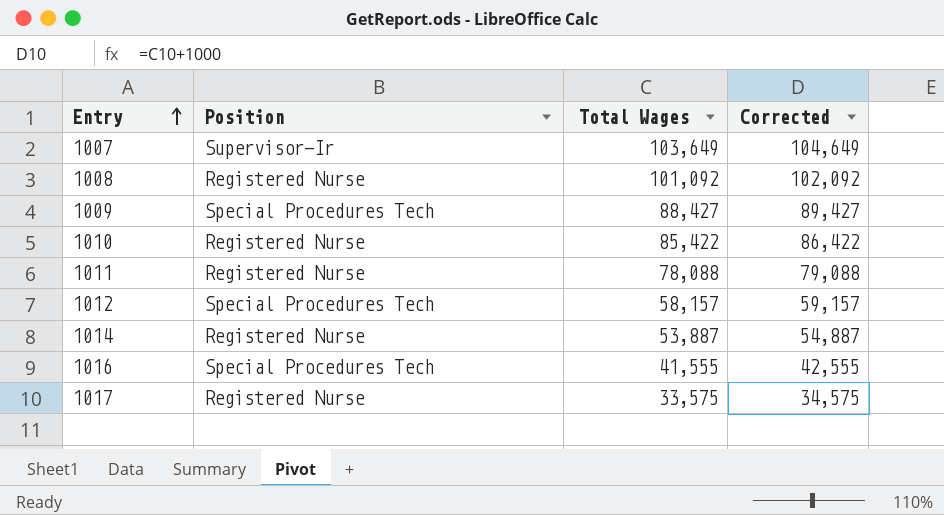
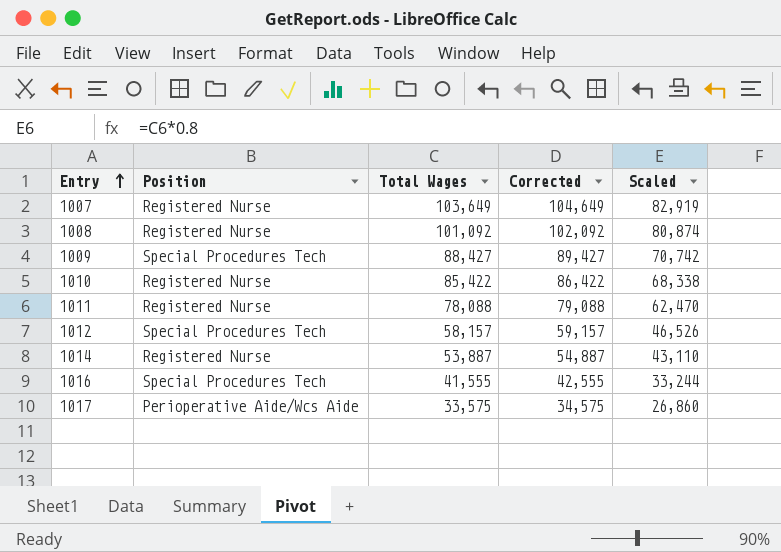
column Scaled | formula: none -> [Total Wages] * 0.8
1007 | Position: Supervisor-Ir -> Registered Nurse
1017 | Position: Registered Nurse -> Perioperative Aide/Wcs Aide

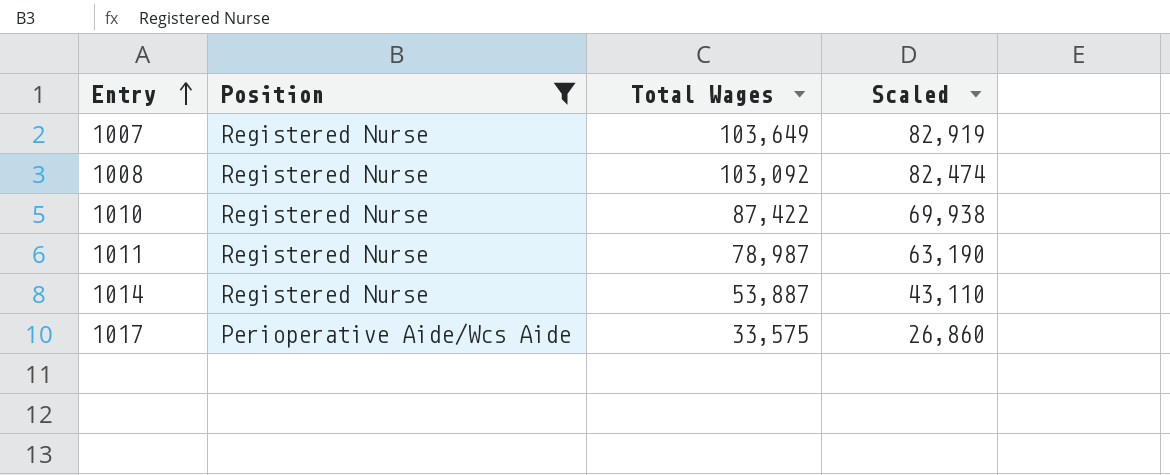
filter: none -> Position != Special Procedures Tech
column Corrected | formula: [Total Wages] + 1000 -> none
1008 | Total Wages: 101,092 -> 103,092
1008 | Scaled: 80,874 -> 82,474
1010 | Total Wages: 85,422 -> 87,422
1010 | Scaled: 68,338 -> 69,938
1011 | Total Wages: 78,088 -> 78,987
1011 | Scaled: 62,470 -> 63,190

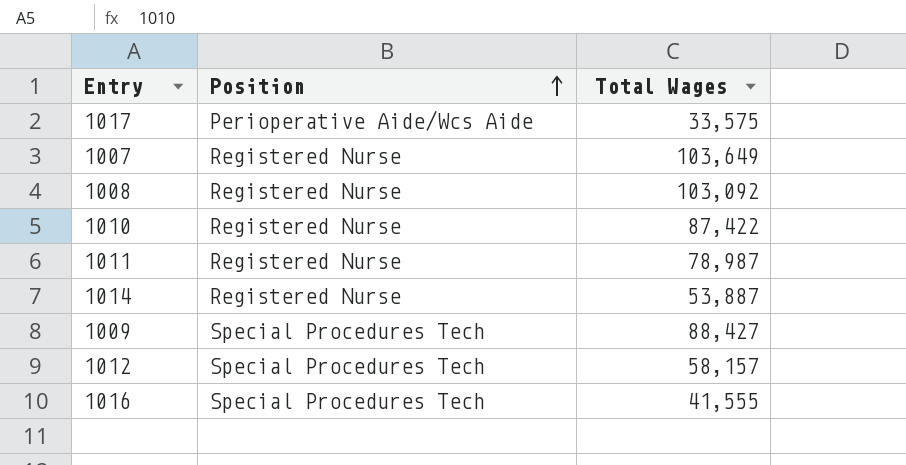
filter: Position != Special Procedures Tech -> none
row order: Entry ascending -> Position ascending
column Scaled | formula: [Total Wages] * 0.8 -> none

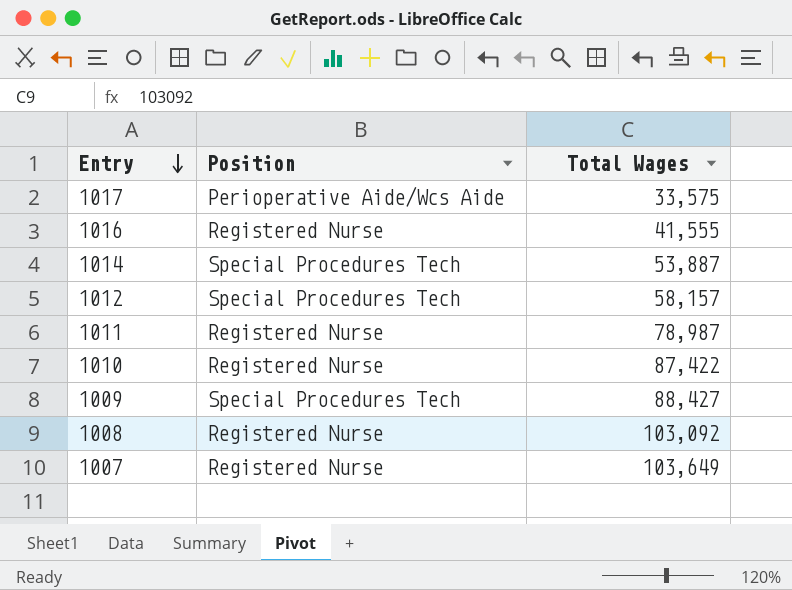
row order: Position ascending -> Entry descending
1016 | Position: Special Procedures Tech -> Registered Nurse
1014 | Position: Registered Nurse -> Special Procedures Tech

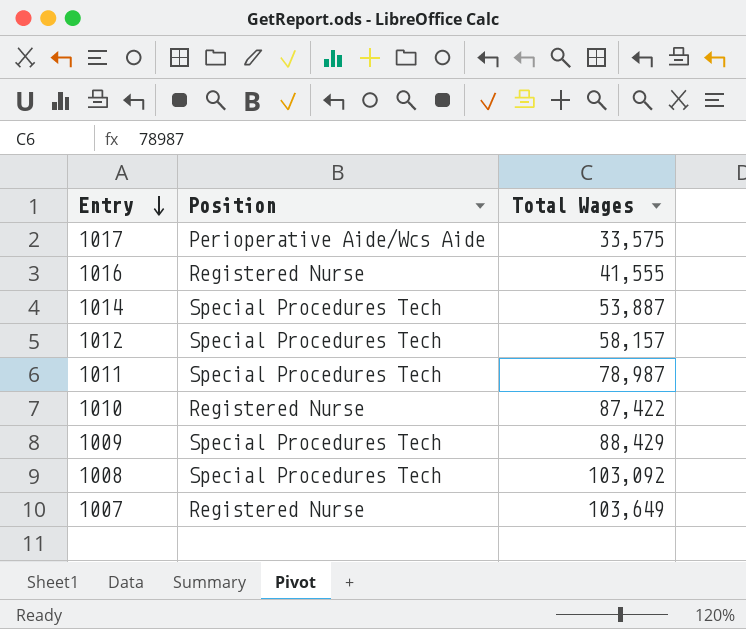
1011 | Position: Registered Nurse -> Special Procedures Tech
1009 | Total Wages: 88,427 -> 88,429
1008 | Position: Registered Nurse -> Special Procedures Tech

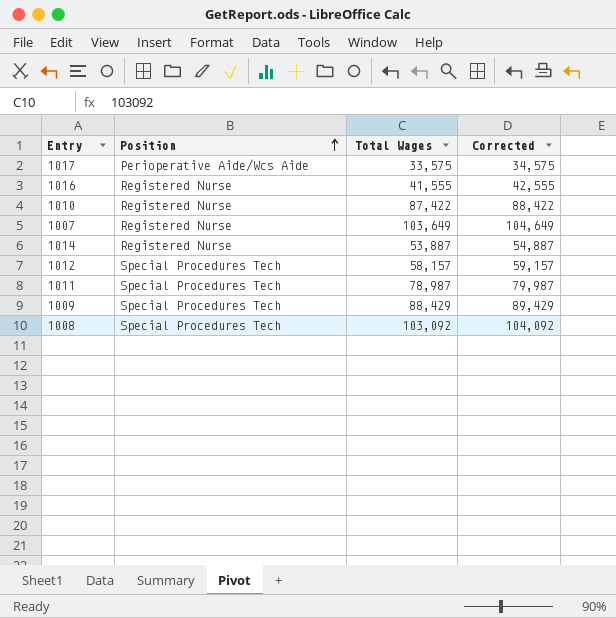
row order: Entry descending -> Position ascending
column Corrected | formula: none -> [Total Wages] + 1000
1014 | Position: Special Procedures Tech -> Registered Nurse

